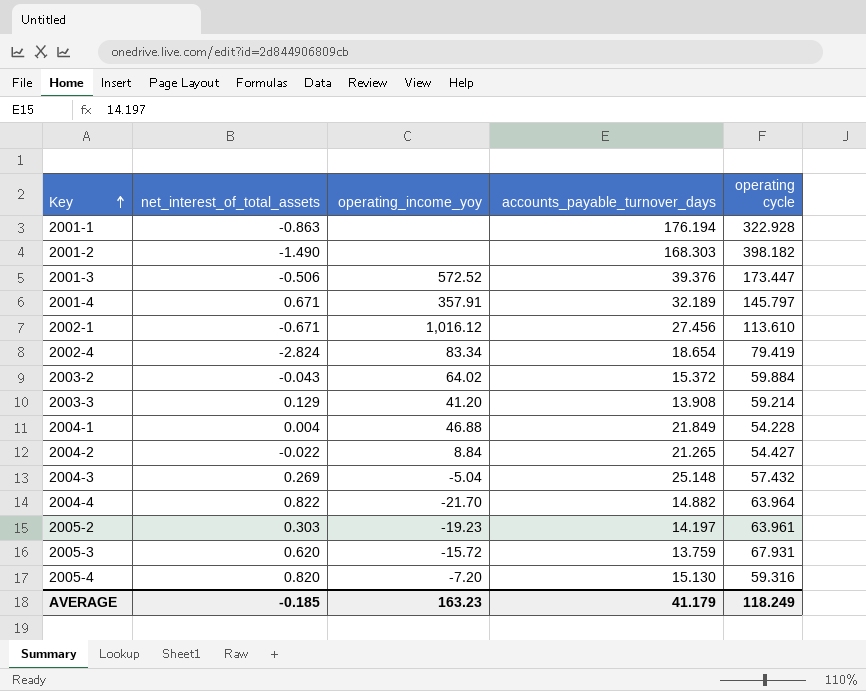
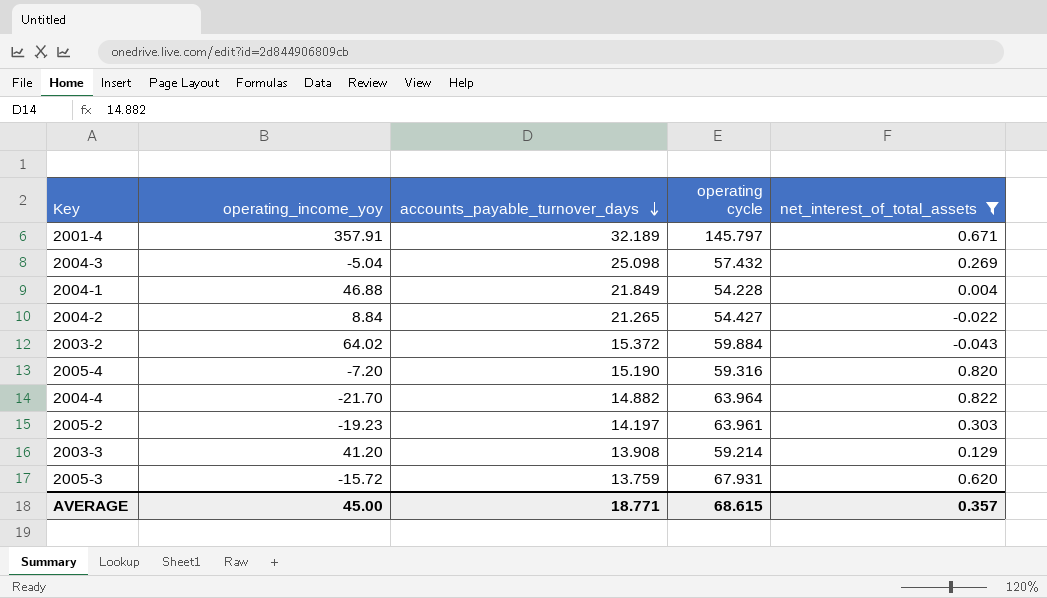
filter: none -> net_interest_of_total_assets >= -0.043
row order: Key ascending -> accounts_payable_turnover_days descending
column net_interest_of_total_assets | position: 2 -> 5
2004-3 | accounts_payable_turnover_days: 25.148 -> 25.098
2005-4 | accounts_payable_turnover_days: 15.130 -> 15.190
AVERAGE | operating_income_yoy: 163.23 -> 45.00
AVERAGE | accounts_payable_turnover_days: 41.179 -> 18.771
AVERAGE | operating cycle: 118.249 -> 68.615
AVERAGE | net_interest_of_total_assets: -0.185 -> 0.357

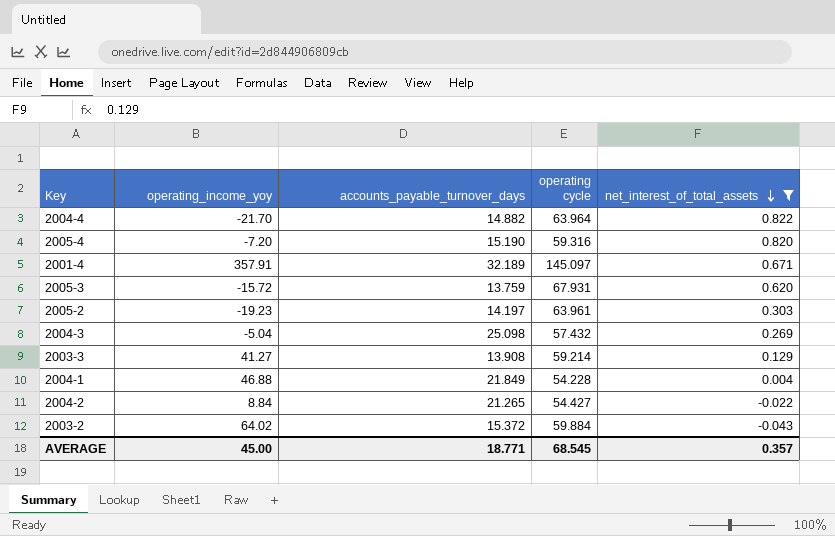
row order: accounts_payable_turnover_days descending -> net_interest_of_total_assets descending
2001-4 | operating cycle: 145.797 -> 145.097
2003-3 | operating_income_yoy: 41.20 -> 41.27
AVERAGE | operating cycle: 68.615 -> 68.545

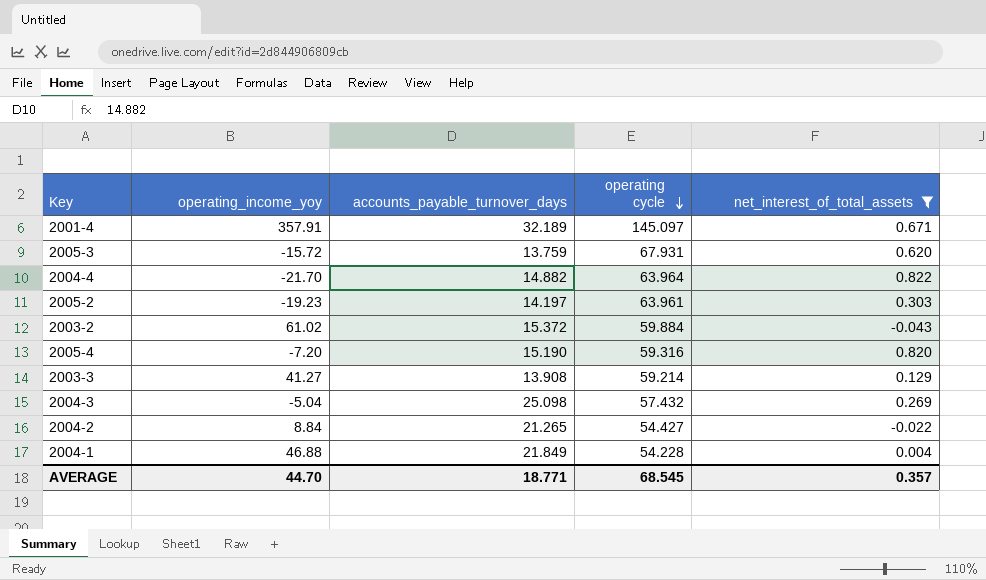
row order: net_interest_of_total_assets descending -> operating cycle descending
2003-2 | operating_income_yoy: 64.02 -> 61.02
AVERAGE | operating_income_yoy: 45.00 -> 44.70

